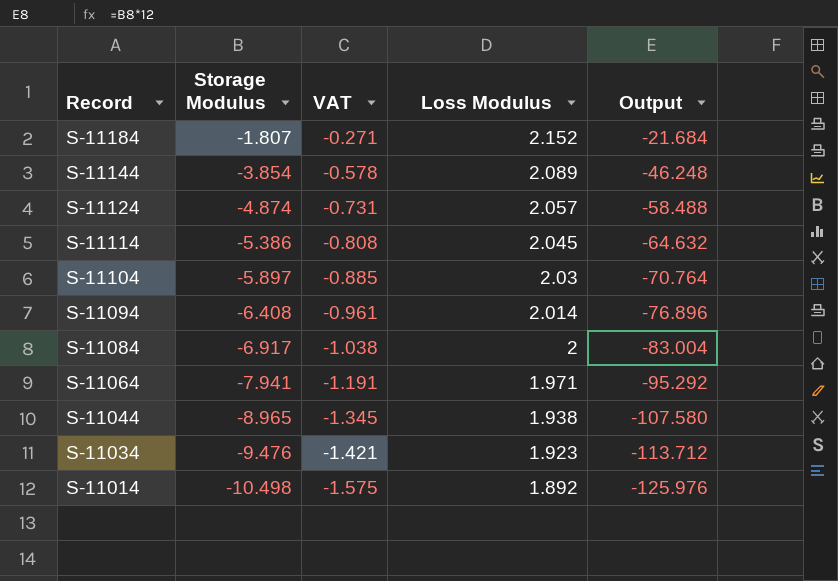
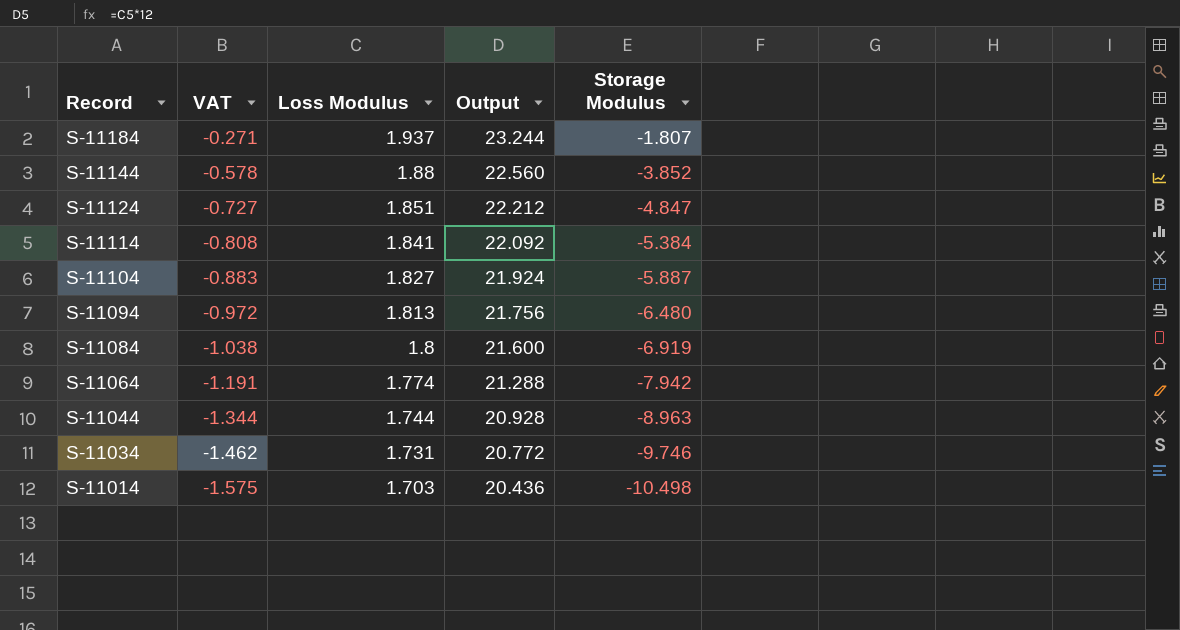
column Output | formula: [Storage Modulus] * 12 -> [Loss Modulus] * 12
column Storage Modulus | position: 2 -> 5
S-11184 | Loss Modulus: 2.152 -> 1.937
S-11144 | Loss Modulus: 2.089 -> 1.88
S-11144 | Storage Modulus: -3.854 -> -3.852
S-11124 | VAT: -0.731 -> -0.727
S-11124 | Loss Modulus: 2.057 -> 1.851
S-11124 | Storage Modulus: -4.874 -> -4.847
S-11114 | Loss Modulus: 2.045 -> 1.841
S-11114 | Storage Modulus: -5.386 -> -5.384
S-11104 | VAT: -0.885 -> -0.883
S-11104 | Loss Modulus: 2.03 -> 1.827
S-11104 | Storage Modulus: -5.897 -> -5.887
S-11094 | VAT: -0.961 -> -0.972
S-11094 | Loss Modulus: 2.014 -> 1.813
S-11094 | Storage Modulus: -6.408 -> -6.480
S-11084 | Loss Modulus: 2 -> 1.8
S-11084 | Storage Modulus: -6.917 -> -6.919
S-11064 | Loss Modulus: 1.971 -> 1.774
S-11064 | Storage Modulus: -7.941 -> -7.942
S-11044 | VAT: -1.345 -> -1.344
S-11044 | Loss Modulus: 1.938 -> 1.744
S-11044 | Storage Modulus: -8.965 -> -8.963
S-11034 | VAT: -1.421 -> -1.462
S-11034 | Loss Modulus: 1.923 -> 1.731
S-11034 | Storage Modulus: -9.476 -> -9.746
S-11014 | Loss Modulus: 1.892 -> 1.703

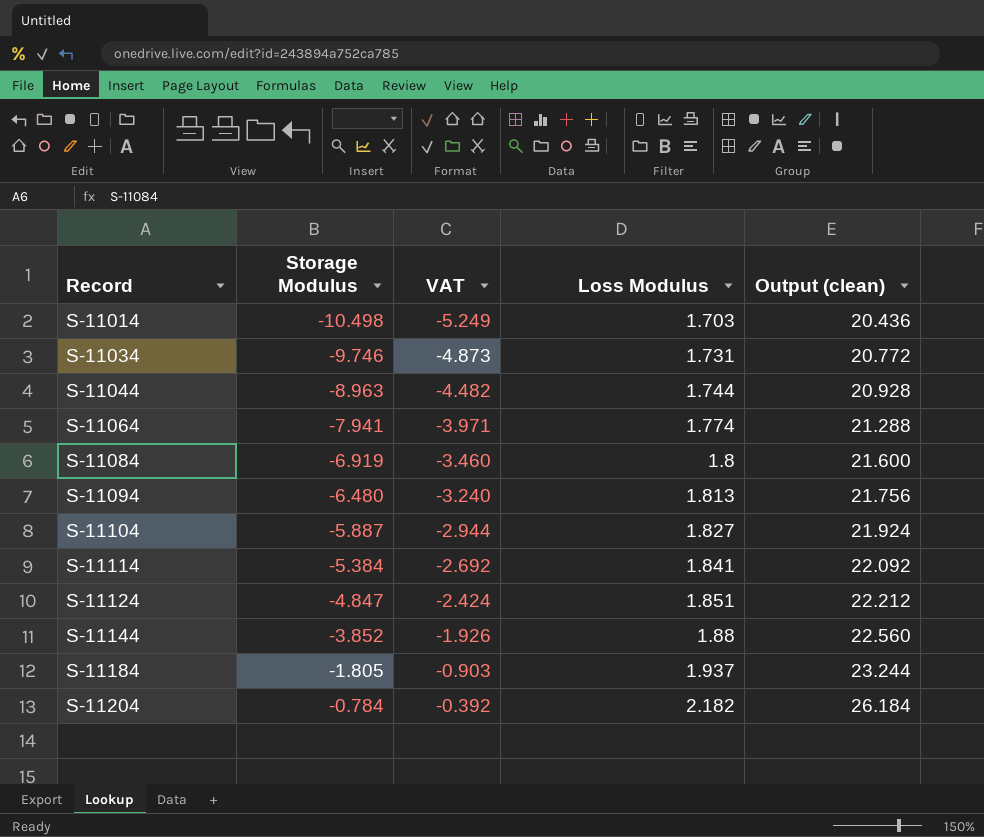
row order: Record descending -> Record ascending
column Storage Modulus | position: 5 -> 2
column VAT | formula: [Storage Modulus] * 0.15 -> [Storage Modulus] * 0.5
column name: Output -> Output (clean)
S-11064 | Storage Modulus: -7.942 -> -7.941
S-11184 | Storage Modulus: -1.807 -> -1.805
row S-11204: none -> -0.784 | -0.392 | 2.182 | 26.184

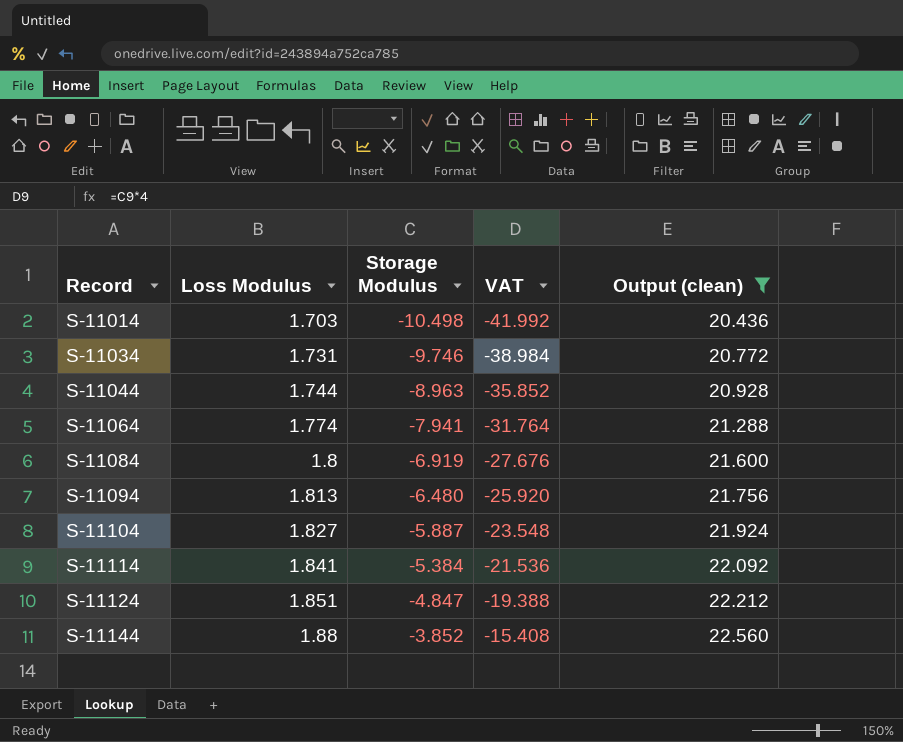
filter: none -> Output (clean) <= 22.560
column Loss Modulus | position: 4 -> 2
column VAT | formula: [Storage Modulus] * 0.5 -> [Storage Modulus] * 4

